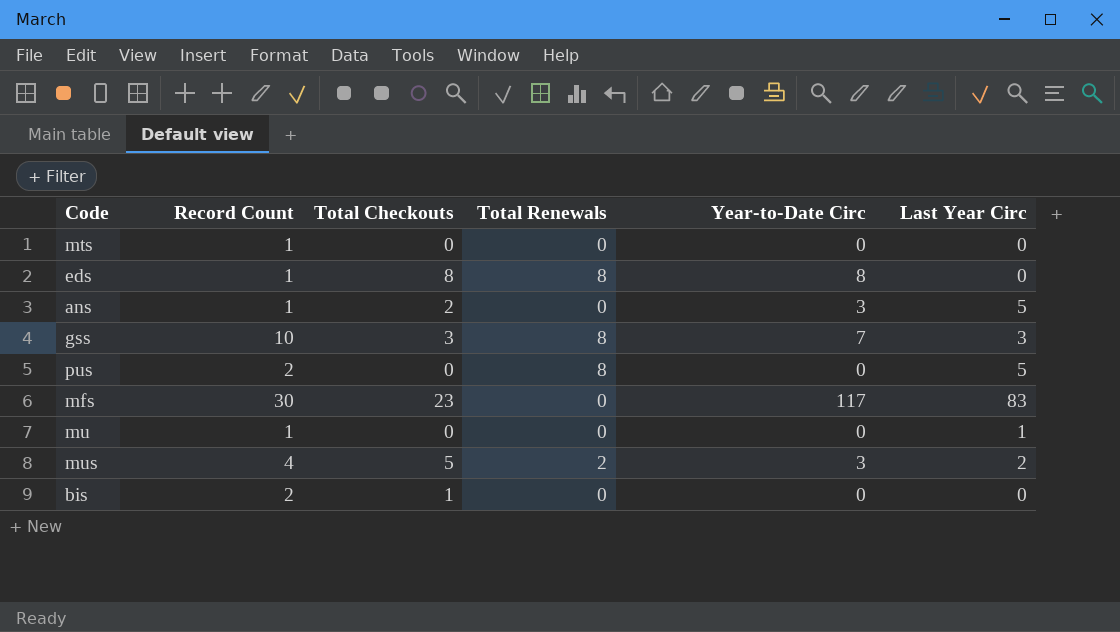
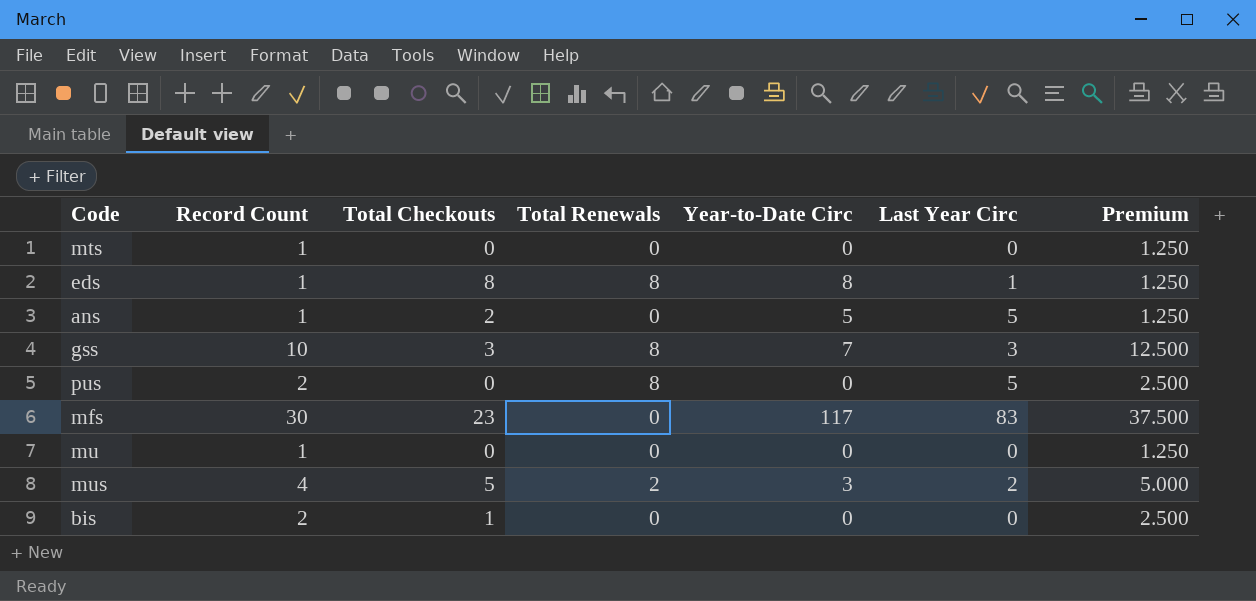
column Premium | formula: none -> [Record Count] * 1.25
eds | Last Year Circ: 0 -> 1
ans | Year-to-Date Circ: 3 -> 5
mu | Last Year Circ: 1 -> 0

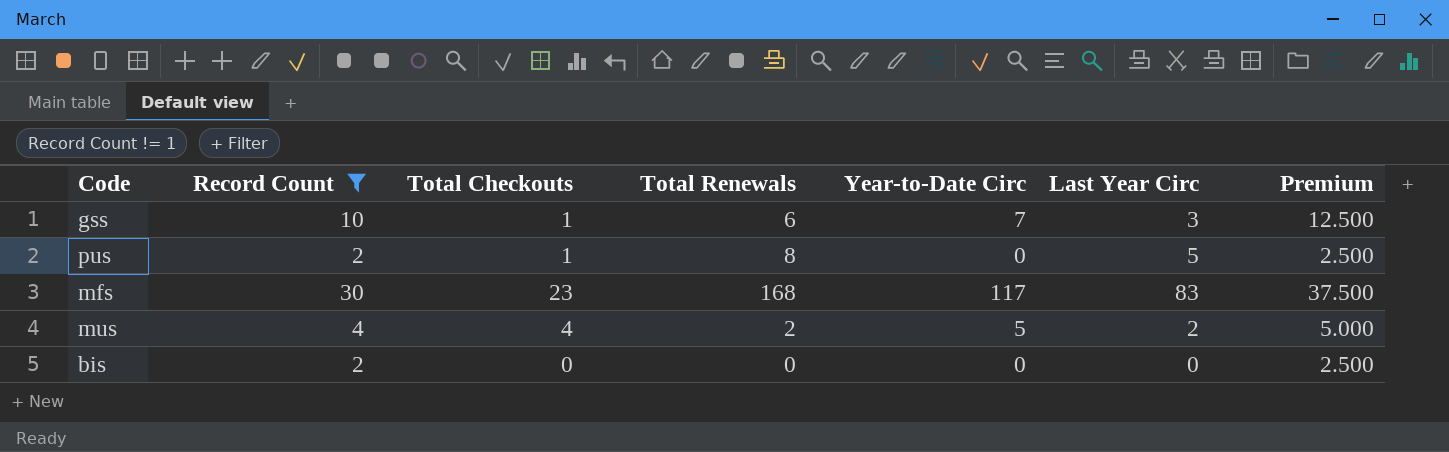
filter: none -> Record Count != 1
gss | Total Checkouts: 3 -> 1
gss | Total Renewals: 8 -> 6
pus | Total Checkouts: 0 -> 1
mfs | Total Renewals: 0 -> 168
mus | Total Checkouts: 5 -> 4
mus | Year-to-Date Circ: 3 -> 5
bis | Total Checkouts: 1 -> 0

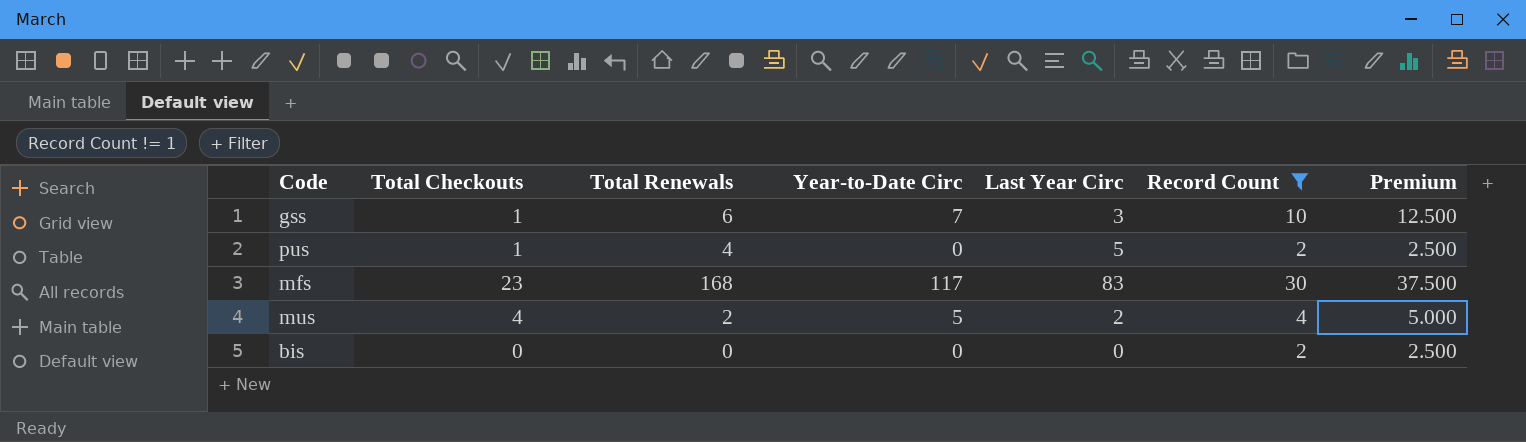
column Record Count | position: 2 -> 6
pus | Total Renewals: 8 -> 4

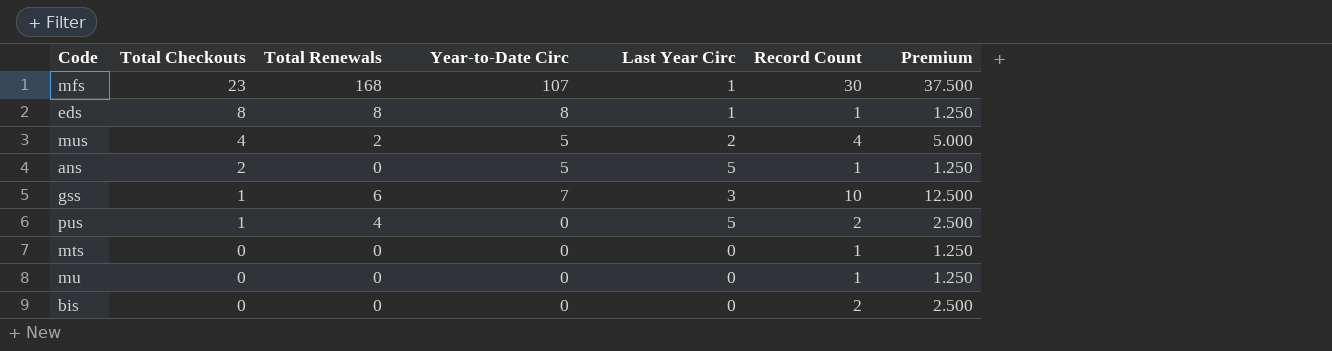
filter: Record Count != 1 -> none
row order: none -> Total Checkouts descending
mfs | Year-to-Date Circ: 117 -> 107
mfs | Last Year Circ: 83 -> 1

